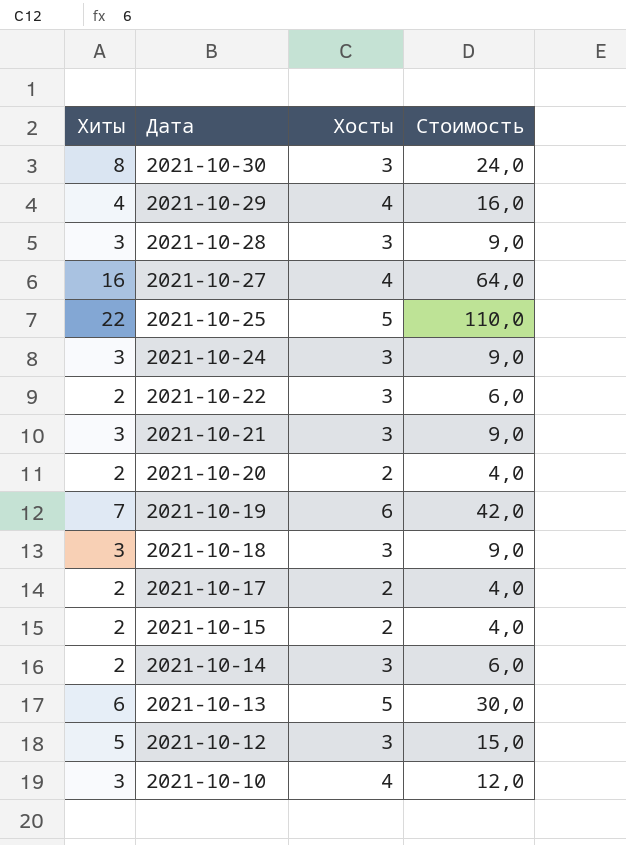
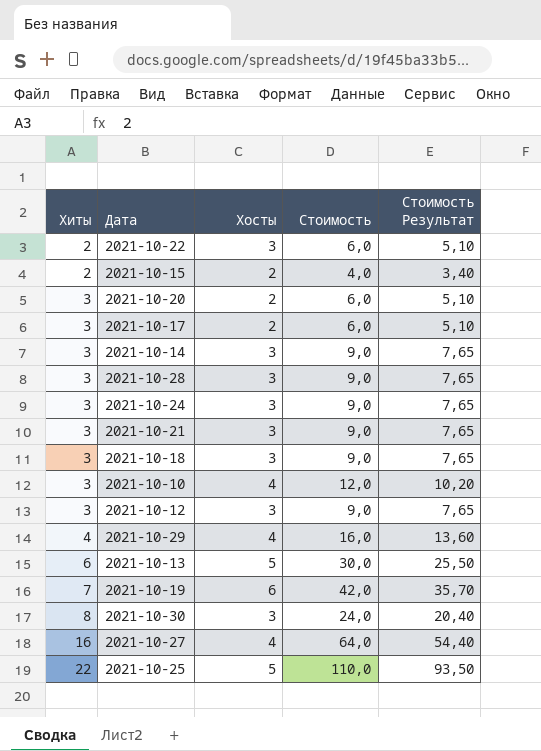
row order: Дата descending -> Хиты ascending
column Стоимость Результат | formula: none -> [Стоимость] * 0,85
2021-10-20 | Хиты: 2 -> 3
2021-10-20 | Стоимость: 4,0 -> 6,0
2021-10-17 | Хиты: 2 -> 3
2021-10-17 | Стоимость: 4,0 -> 6,0
2021-10-14 | Хиты: 2 -> 3
2021-10-14 | Стоимость: 6,0 -> 9,0
2021-10-12 | Хиты: 5 -> 3
2021-10-12 | Стоимость: 15,0 -> 9,0

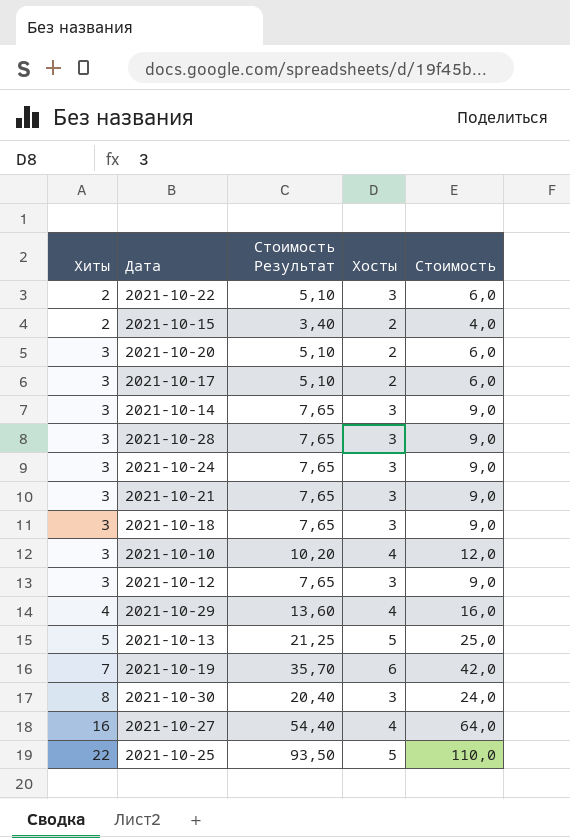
column Стоимость Результат | position: 5 -> 3
2021-10-13 | Хиты: 6 -> 5
2021-10-13 | Стоимость Результат: 25,50 -> 21,25
2021-10-13 | Стоимость: 30,0 -> 25,0

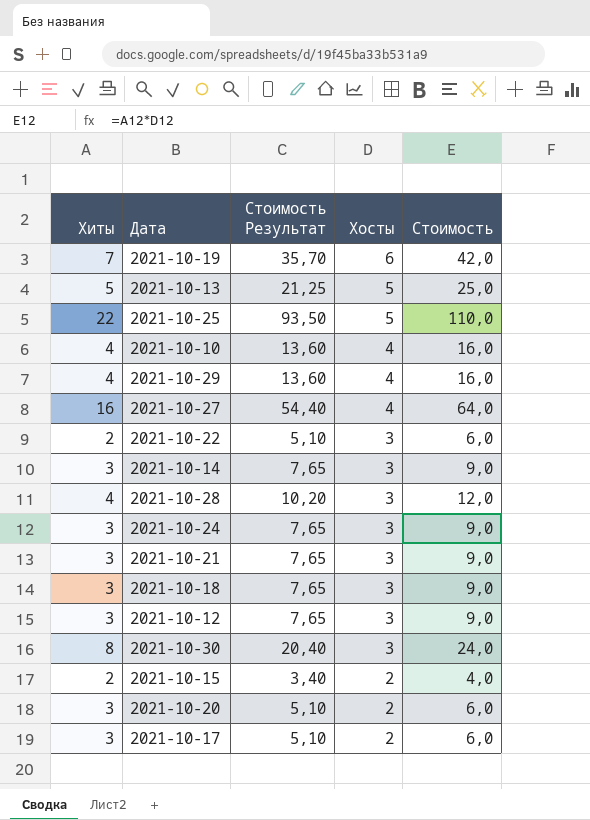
row order: Хиты ascending -> Хосты descending
2021-10-10 | Хиты: 3 -> 4
2021-10-10 | Стоимость Результат: 10,20 -> 13,60
2021-10-10 | Стоимость: 12,0 -> 16,0
2021-10-28 | Хиты: 3 -> 4
2021-10-28 | Стоимость Результат: 7,65 -> 10,20
2021-10-28 | Стоимость: 9,0 -> 12,0

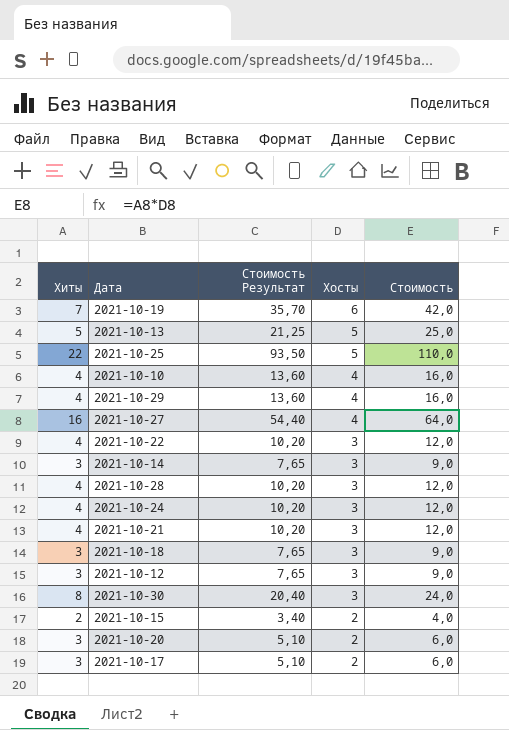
2021-10-22 | Хиты: 2 -> 4
2021-10-22 | Стоимость Результат: 5,10 -> 10,20
2021-10-22 | Стоимость: 6,0 -> 12,0
2021-10-24 | Хиты: 3 -> 4
2021-10-24 | Стоимость Результат: 7,65 -> 10,20
2021-10-24 | Стоимость: 9,0 -> 12,0
2021-10-21 | Хиты: 3 -> 4
2021-10-21 | Стоимость Результат: 7,65 -> 10,20
2021-10-21 | Стоимость: 9,0 -> 12,0

